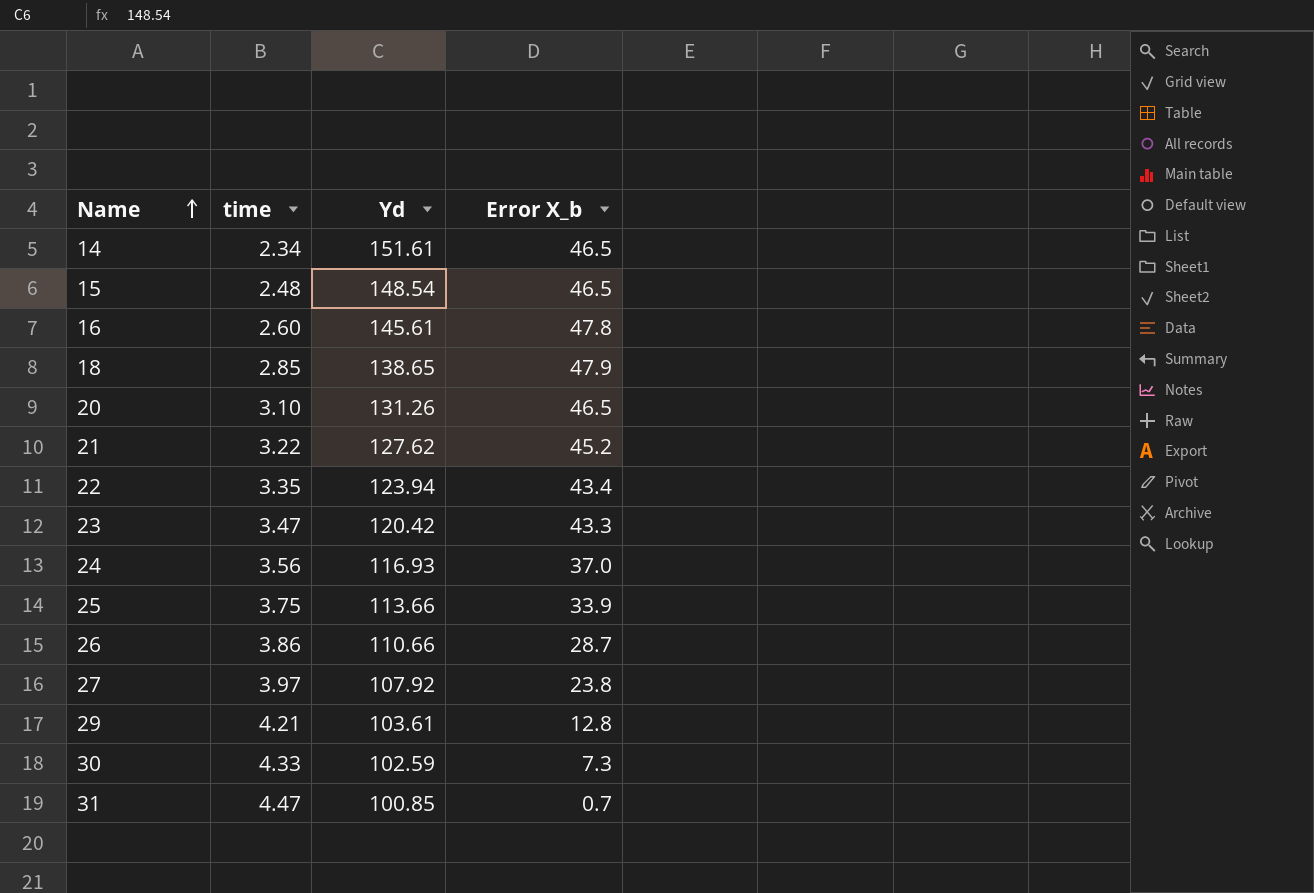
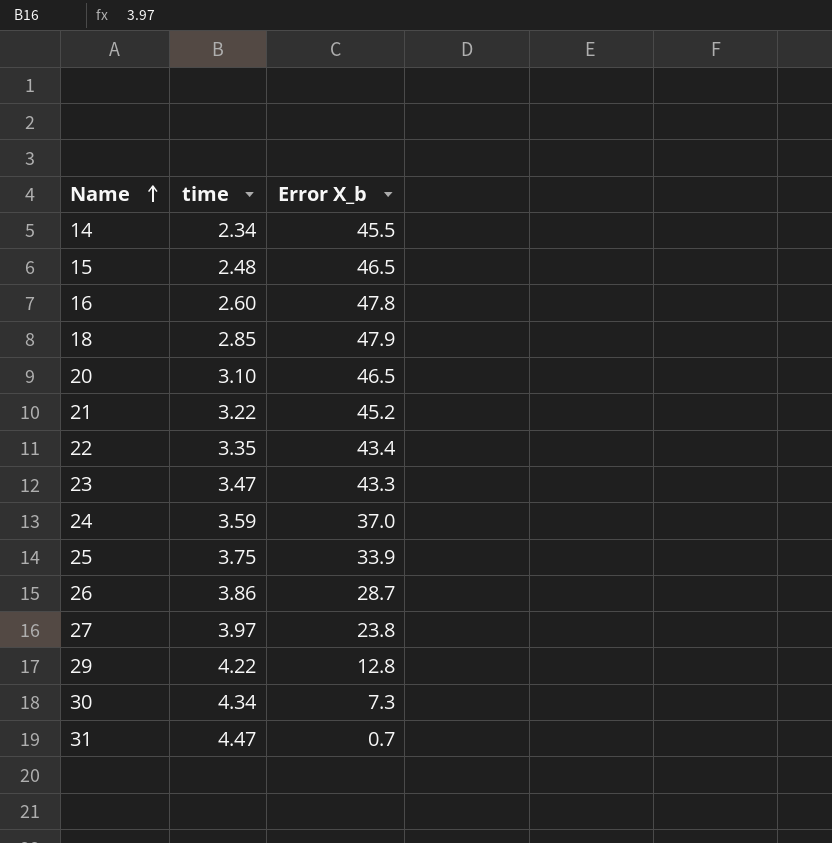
column Yd | position: 3 -> none
14 | Error X_b: 46.5 -> 45.5
24 | time: 3.56 -> 3.59
29 | time: 4.21 -> 4.22
30 | time: 4.33 -> 4.34

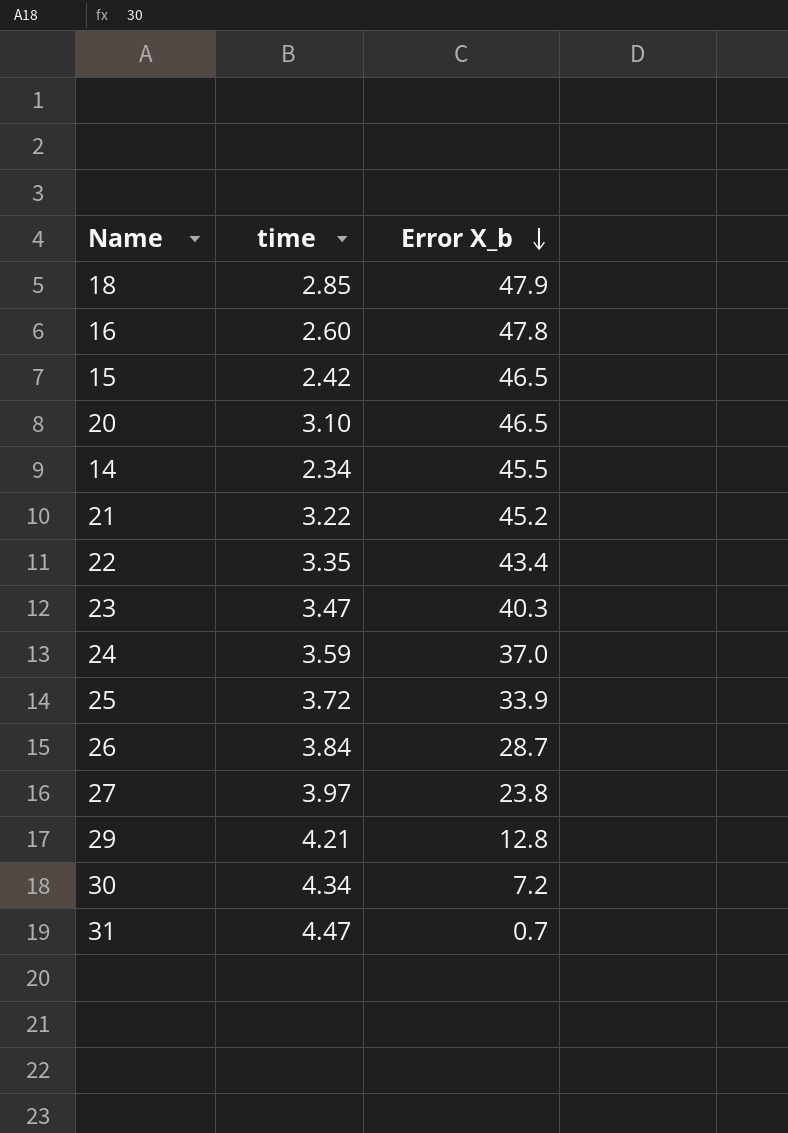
row order: Name ascending -> Error X_b descending
15 | time: 2.48 -> 2.42
23 | Error X_b: 43.3 -> 40.3
25 | time: 3.75 -> 3.72
26 | time: 3.86 -> 3.84
29 | time: 4.22 -> 4.21
30 | Error X_b: 7.3 -> 7.2

